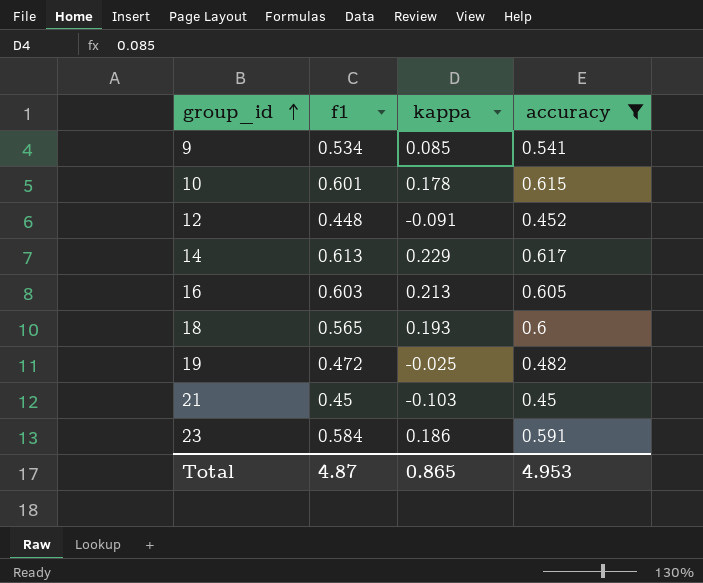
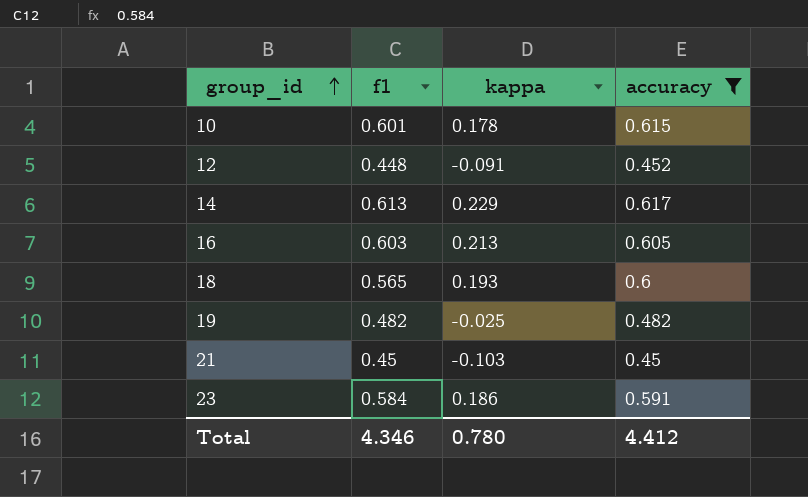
row 9: 0.534 | 0.085 | 0.541 -> none
19 | f1: 0.472 -> 0.482
Total | f1: 4.87 -> 4.346
Total | kappa: 0.865 -> 0.780
Total | accuracy: 4.953 -> 4.412

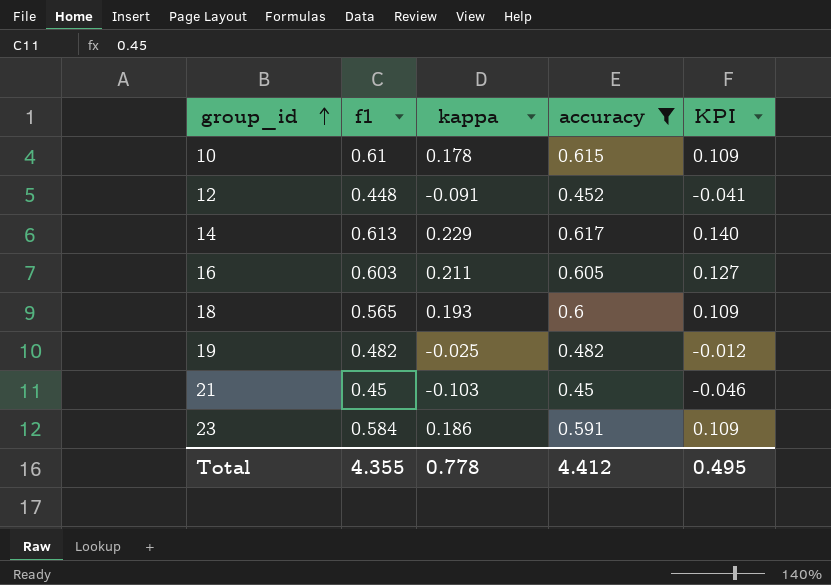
column KPI | formula: none -> [f1] * [kappa]
10 | f1: 0.601 -> 0.61
16 | kappa: 0.213 -> 0.211
Total | f1: 4.346 -> 4.355
Total | kappa: 0.780 -> 0.778

